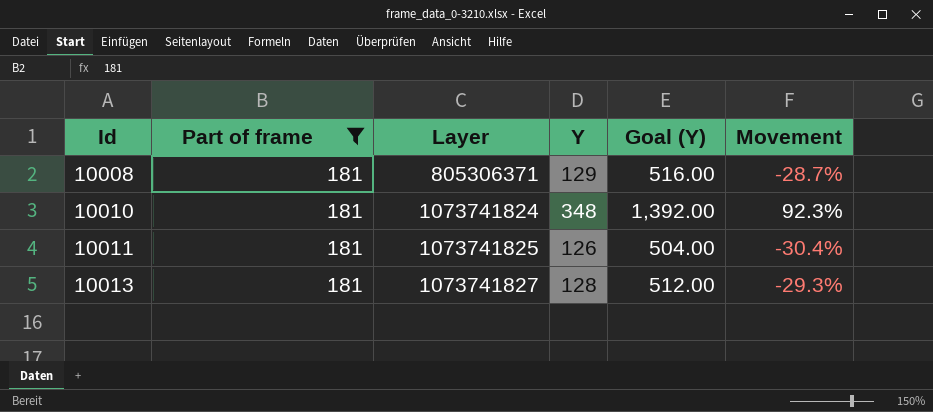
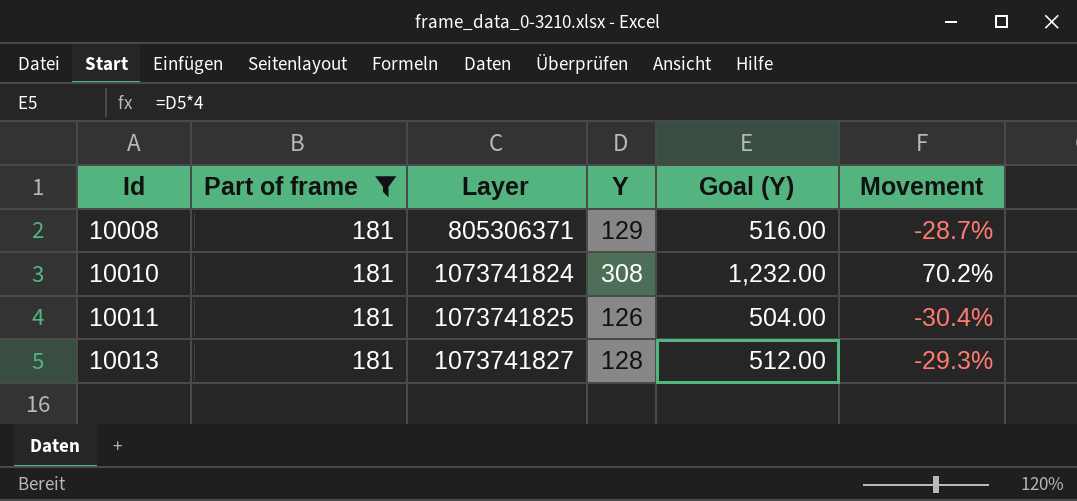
10010 | Y: 348 -> 308
10010 | Goal (Y): 1,392.00 -> 1,232.00
10010 | Movement: 92.3% -> 70.2%

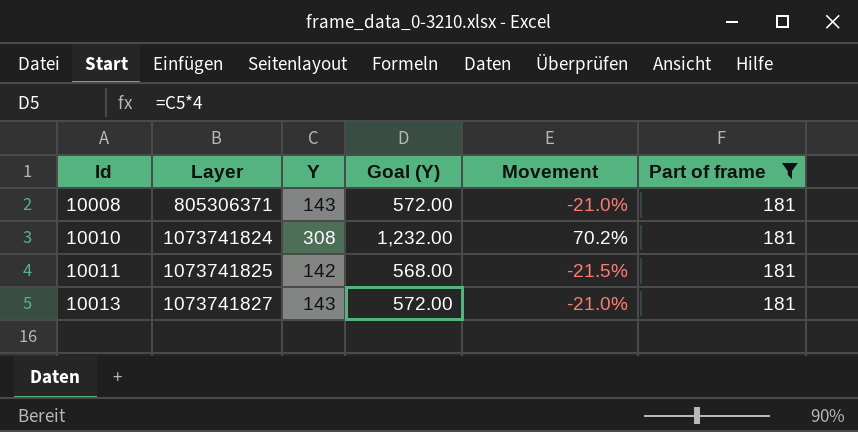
column Part of frame | position: 2 -> 6
10008 | Y: 129 -> 143
10008 | Goal (Y): 516.00 -> 572.00
10008 | Movement: -28.7% -> -21.0%
10011 | Y: 126 -> 142
10011 | Goal (Y): 504.00 -> 568.00
10011 | Movement: -30.4% -> -21.5%
10013 | Y: 128 -> 143
10013 | Goal (Y): 512.00 -> 572.00
10013 | Movement: -29.3% -> -21.0%

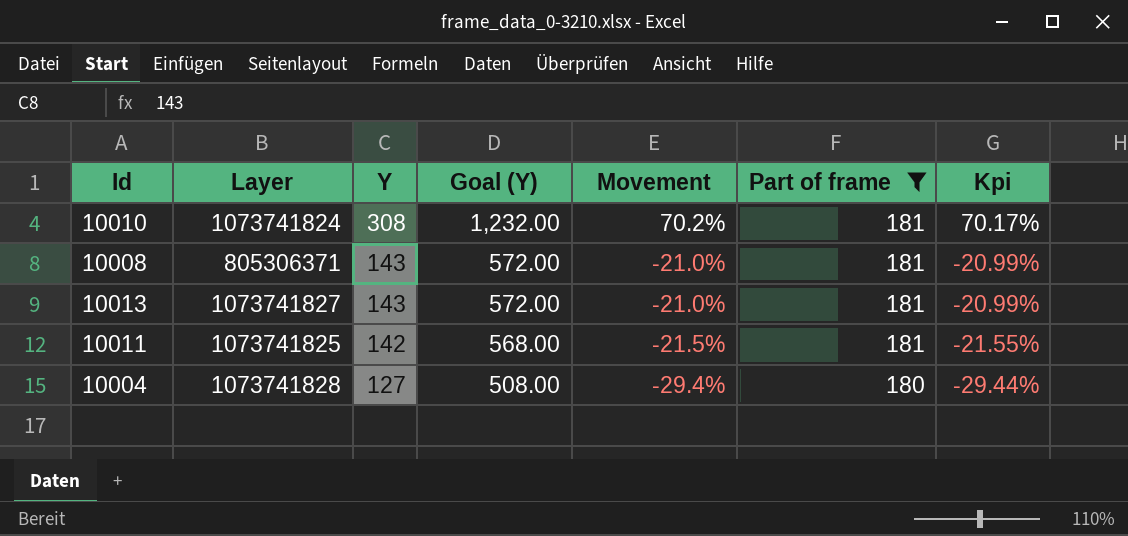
row order: Id ascending -> Y descending
column Kpi | formula: none -> ([Y] - [Part of frame]) / [Part of frame]
row 10004: none -> 1073741828 | 127 | 508.00 | -29.4% | 180 | -29.44%

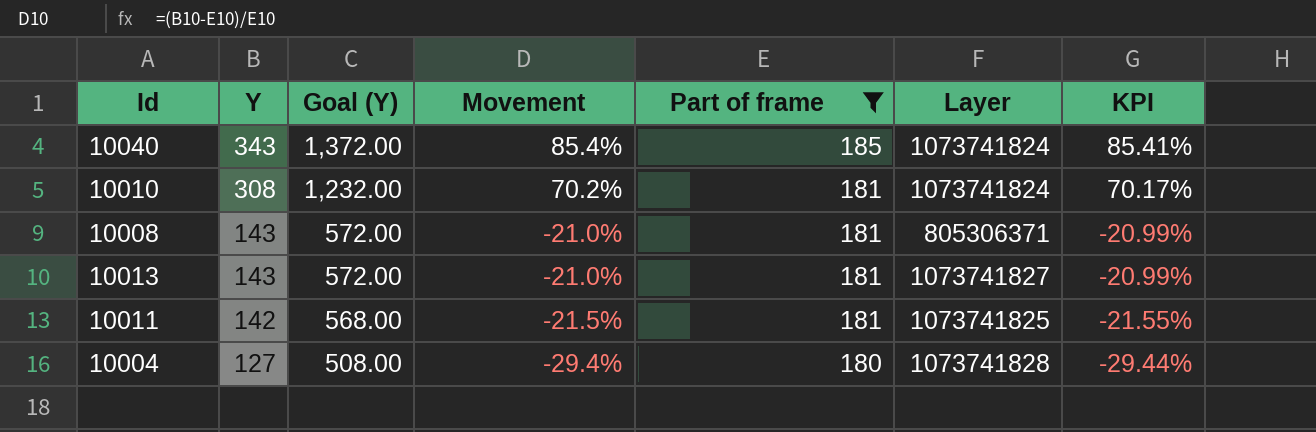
column Layer | position: 2 -> 6
column name: Kpi -> KPI
row 10040: none -> 343 | 1,372.00 | 85.4% | 185 | 1073741824 | 85.41%

